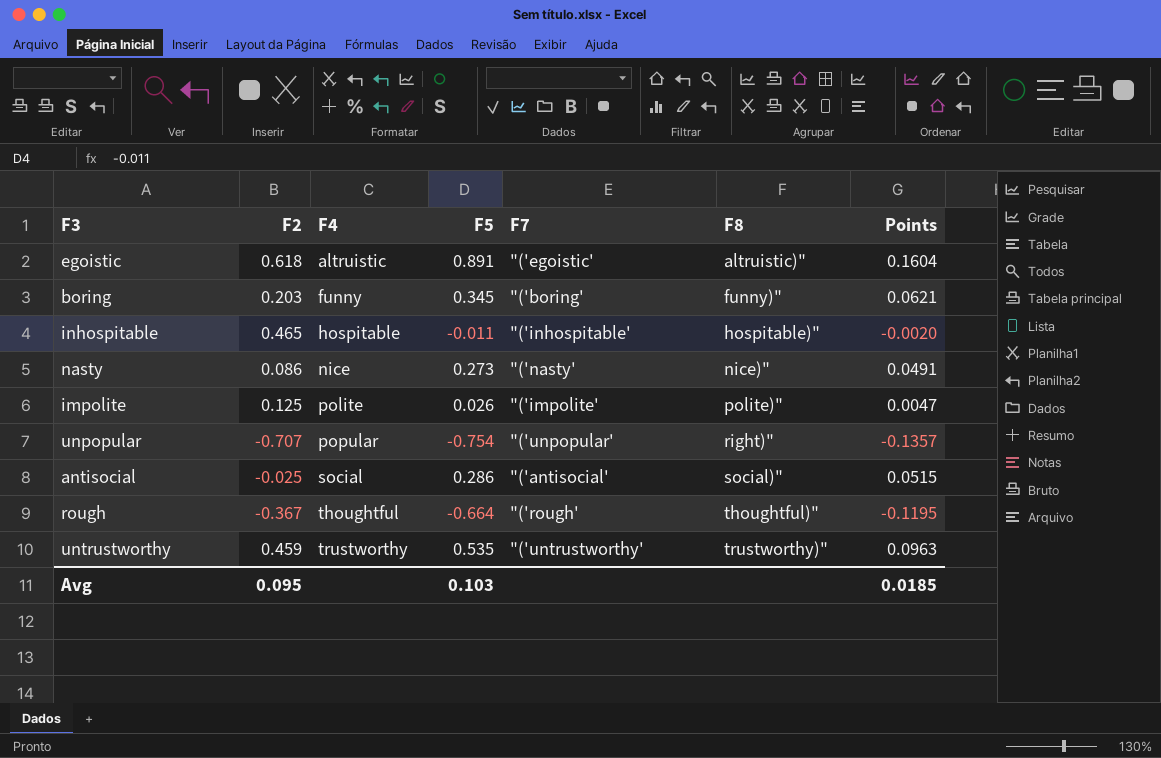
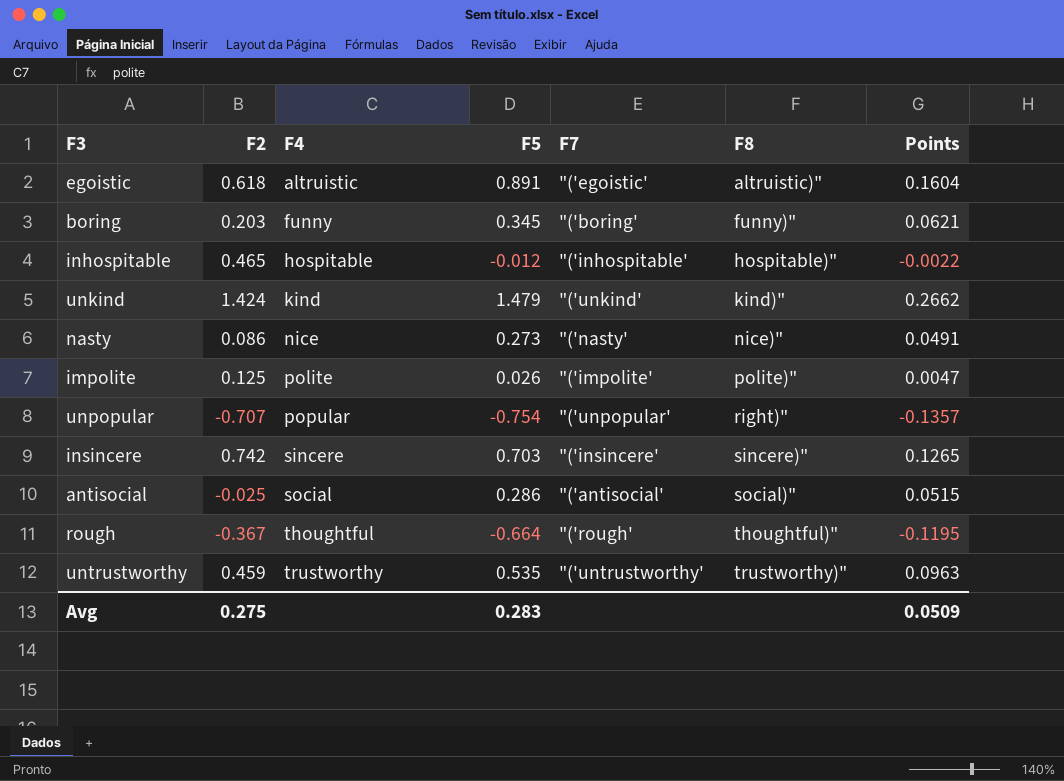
inhospitable | F5: -0.011 -> -0.012
inhospitable | Points: -0.0020 -> -0.0022
row unkind: none -> 1.424 | kind | 1.479 | "('unkind' | kind)" | 0.2662
row insincere: none -> 0.742 | sincere | 0.703 | "('insincere' | sincere)" | 0.1265
Avg | F2: 0.095 -> 0.275
Avg | F5: 0.103 -> 0.283
Avg | Points: 0.0185 -> 0.0509

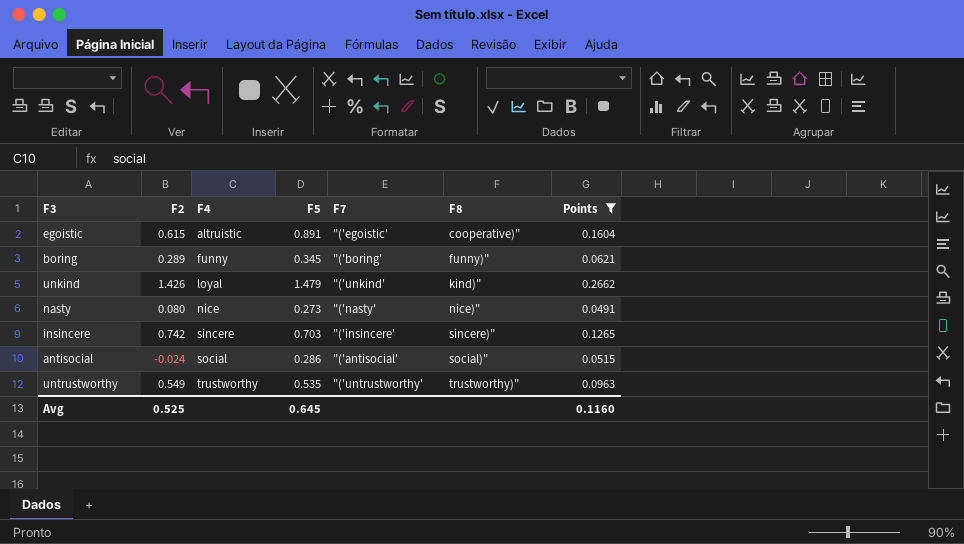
filter: none -> Points >= 0.0491
egoistic | F2: 0.618 -> 0.615
egoistic | F8: altruistic)" -> cooperative)"
boring | F2: 0.203 -> 0.289
unkind | F2: 1.424 -> 1.426
unkind | F4: kind -> loyal
nasty | F2: 0.086 -> 0.080
antisocial | F2: -0.025 -> -0.024
untrustworthy | F2: 0.459 -> 0.549
Avg | F2: 0.275 -> 0.525
Avg | F5: 0.283 -> 0.645
Avg | Points: 0.0509 -> 0.1160

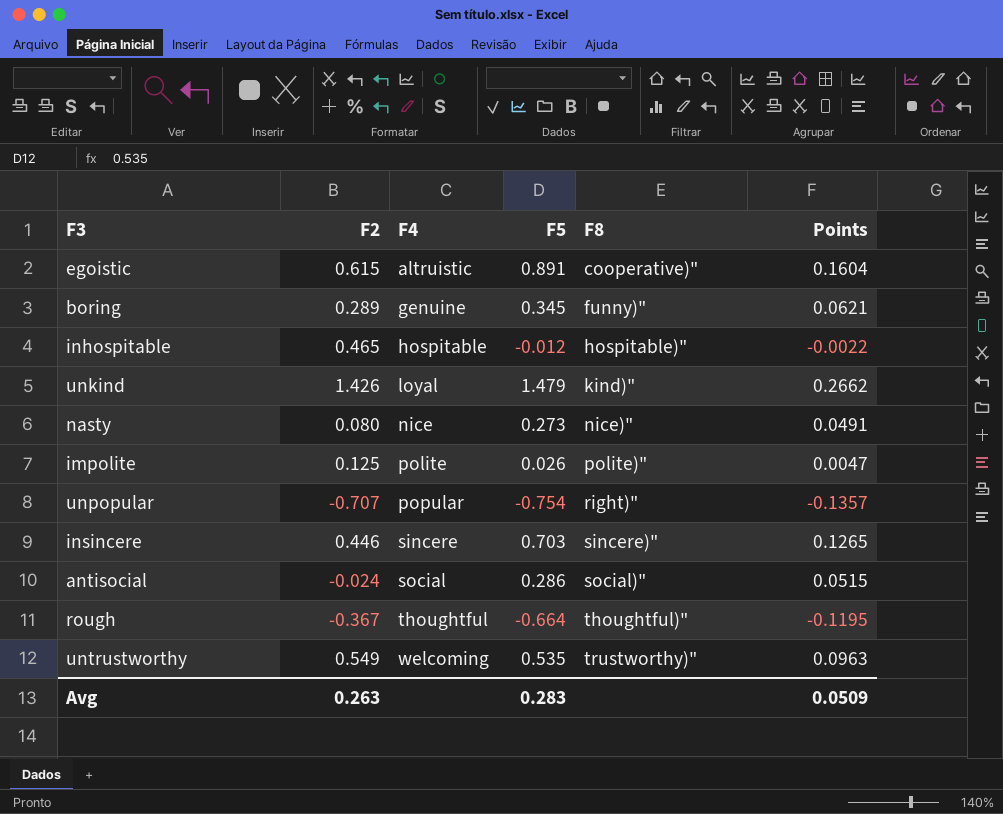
filter: Points >= 0.0491 -> none
column F7 | position: 5 -> none
boring | F4: funny -> genuine
insincere | F2: 0.742 -> 0.446
untrustworthy | F4: trustworthy -> welcoming
Avg | F2: 0.525 -> 0.263
Avg | F5: 0.645 -> 0.283
Avg | Points: 0.1160 -> 0.0509

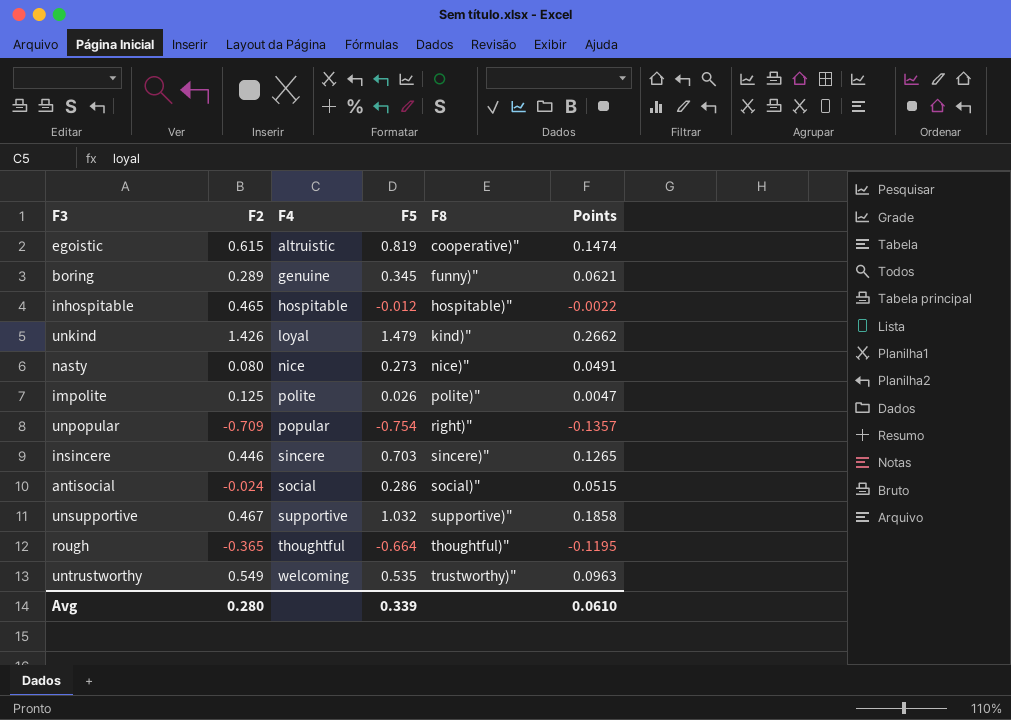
egoistic | F5: 0.891 -> 0.819
egoistic | Points: 0.1604 -> 0.1474
unpopular | F2: -0.707 -> -0.709
row unsupportive: none -> 0.467 | supportive | 1.032 | supportive)" | 0.1858
rough | F2: -0.367 -> -0.365
Avg | F2: 0.263 -> 0.280
Avg | F5: 0.283 -> 0.339
Avg | Points: 0.0509 -> 0.0610

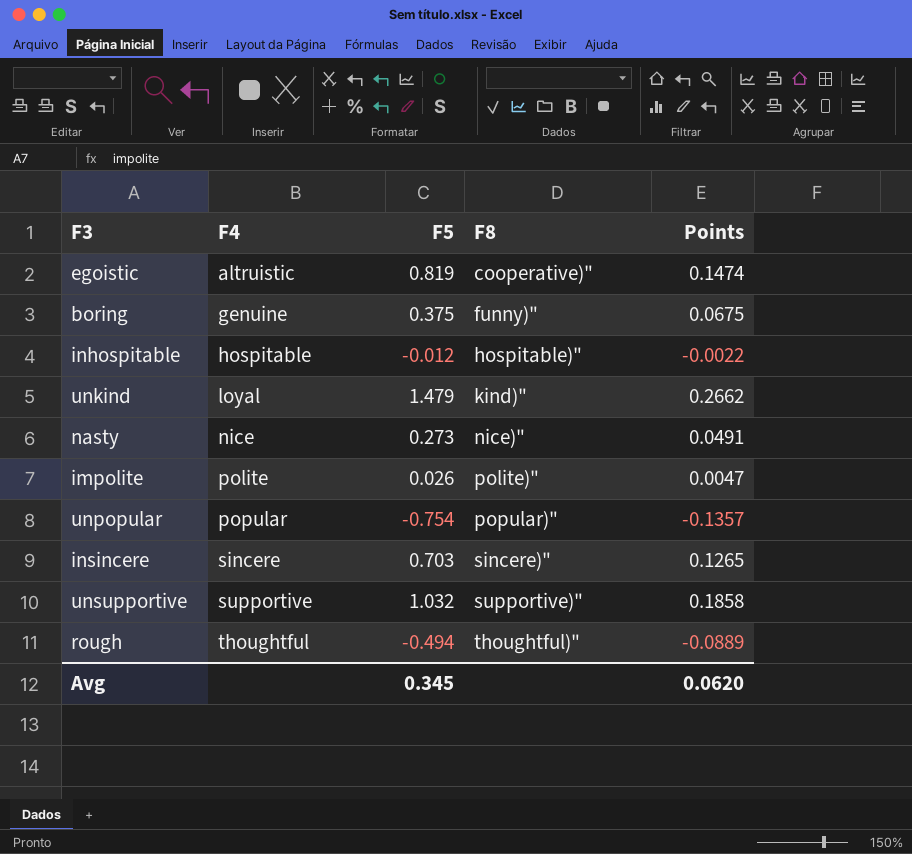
column F2 | position: 2 -> none
row antisocial: -0.024 | social | 0.286 | social)" | 0.0515 -> none
row untrustworthy: 0.549 | welcoming | 0.535 | trustworthy)" | 0.0963 -> none
boring | F5: 0.345 -> 0.375
boring | Points: 0.0621 -> 0.0675
unpopular | F8: right)" -> popular)"
rough | F5: -0.664 -> -0.494
rough | Points: -0.1195 -> -0.0889
Avg | F5: 0.339 -> 0.345
Avg | Points: 0.0610 -> 0.0620

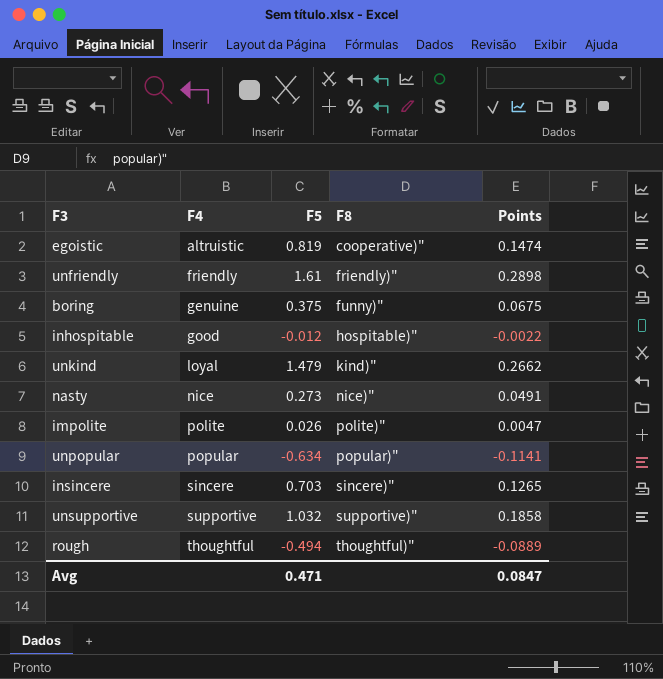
row unfriendly: none -> friendly | 1.61 | friendly)" | 0.2898
inhospitable | F4: hospitable -> good
unpopular | F5: -0.754 -> -0.634
unpopular | Points: -0.1357 -> -0.1141
Avg | F5: 0.345 -> 0.471
Avg | Points: 0.0620 -> 0.0847

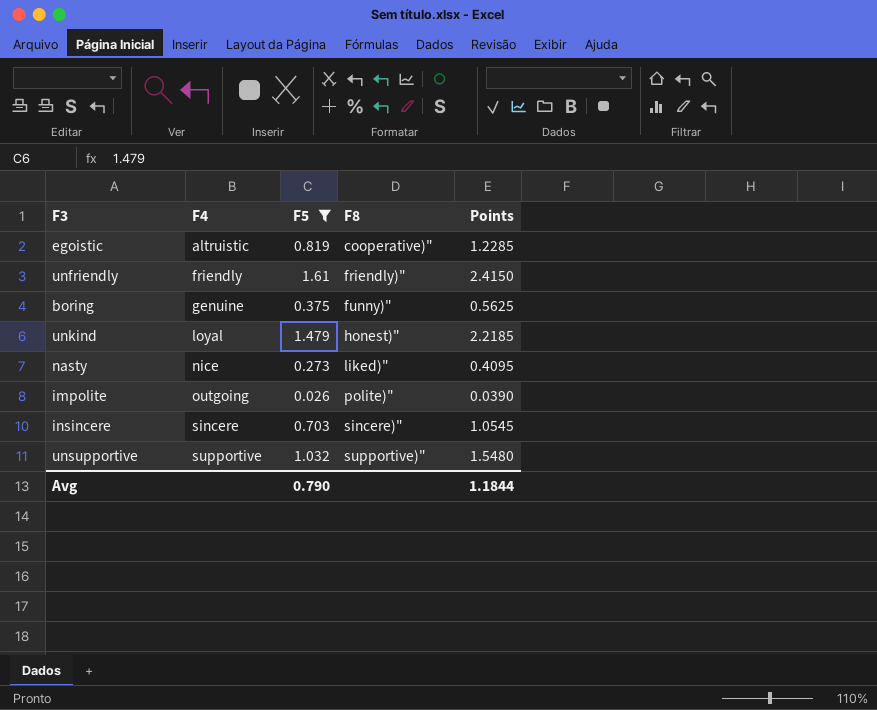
filter: none -> F5 >= 0.026
column Points | formula: [F5] * 0.18 -> [F5] * 1.5
unkind | F8: kind)" -> honest)"
nasty | F8: nice)" -> liked)"
impolite | F4: polite -> outgoing
Avg | F5: 0.471 -> 0.790
Avg | Points: 0.0847 -> 1.1844

